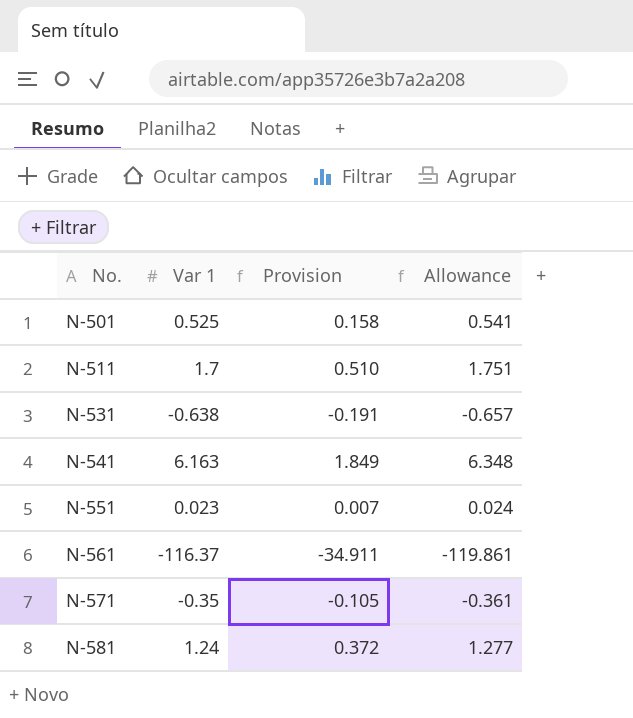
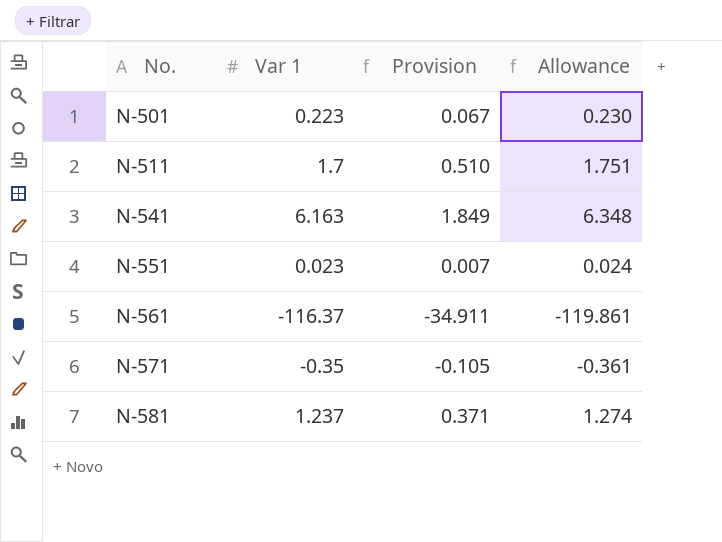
row N-531: -0.638 | -0.191 | -0.657 -> none
N-501 | Var 1: 0.525 -> 0.223
N-501 | Provision: 0.158 -> 0.067
N-501 | Allowance: 0.541 -> 0.230
N-581 | Var 1: 1.24 -> 1.237
N-581 | Provision: 0.372 -> 0.371
N-581 | Allowance: 1.277 -> 1.274

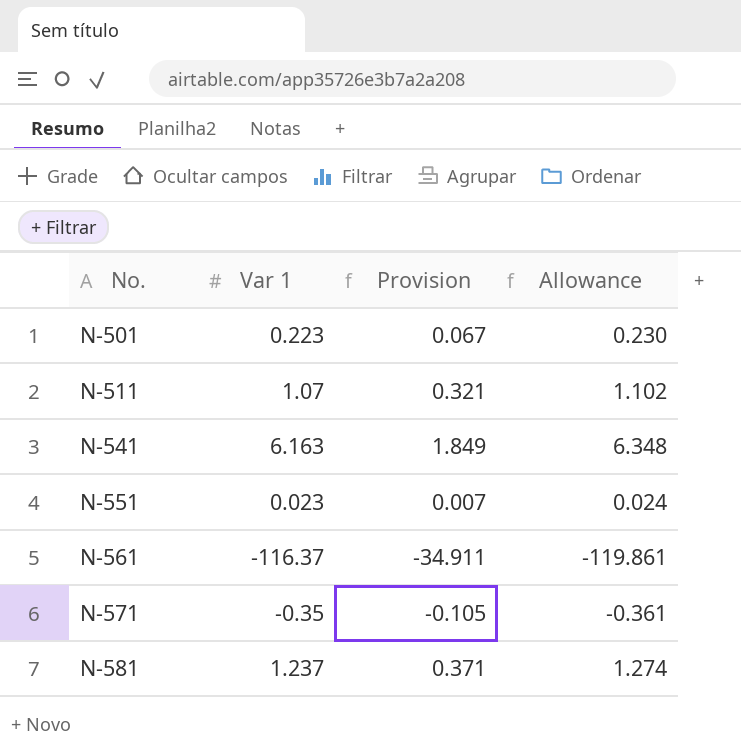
N-511 | Var 1: 1.7 -> 1.07
N-511 | Provision: 0.510 -> 0.321
N-511 | Allowance: 1.751 -> 1.102

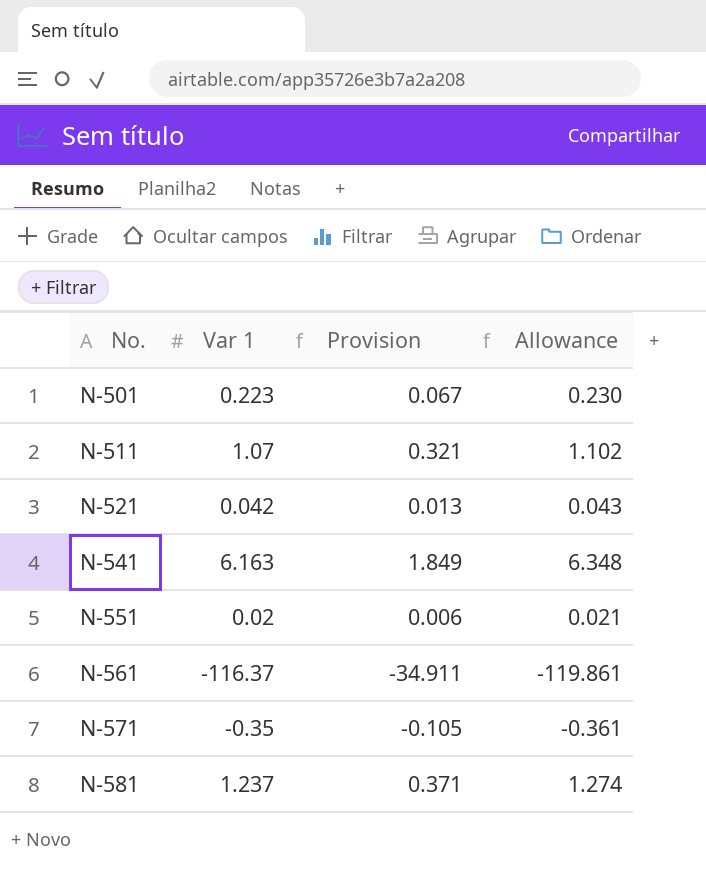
row N-521: none -> 0.042 | 0.013 | 0.043
N-551 | Var 1: 0.023 -> 0.02
N-551 | Provision: 0.007 -> 0.006
N-551 | Allowance: 0.024 -> 0.021

